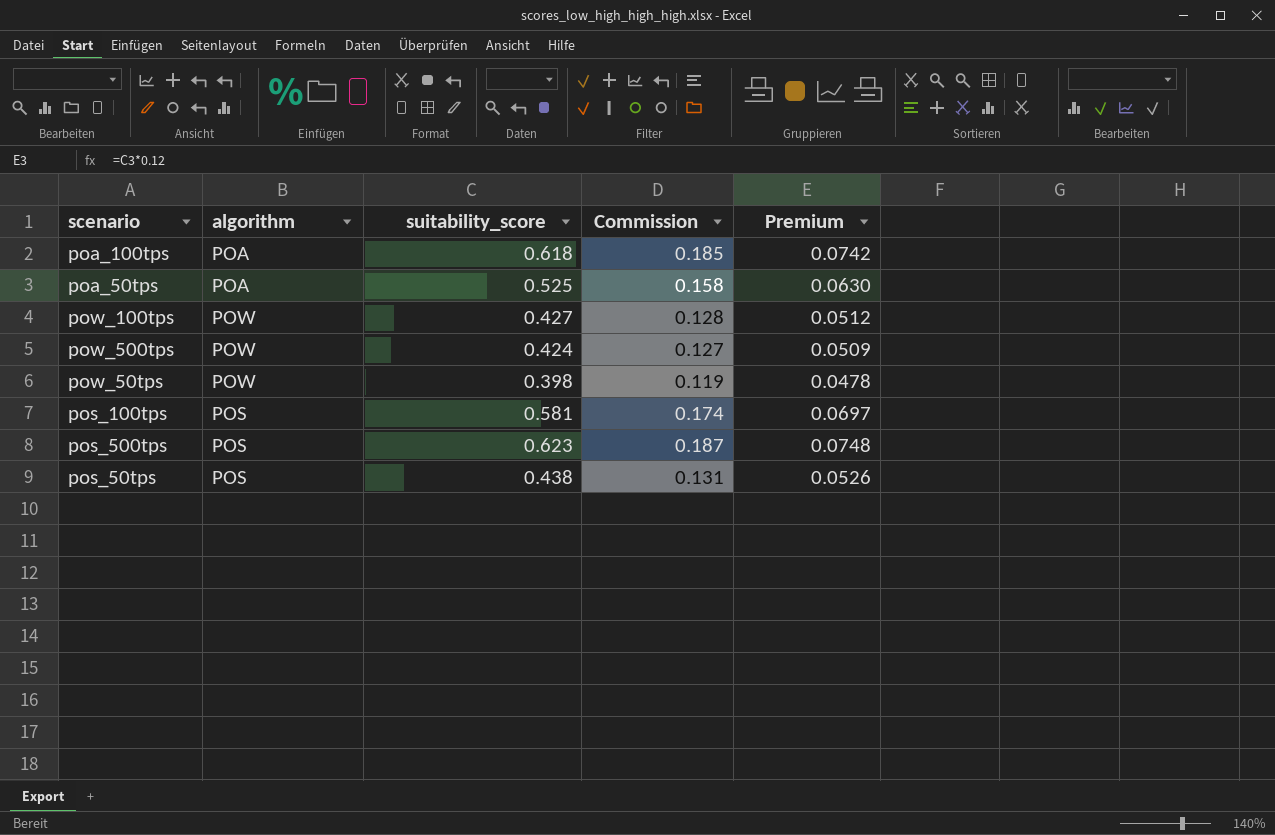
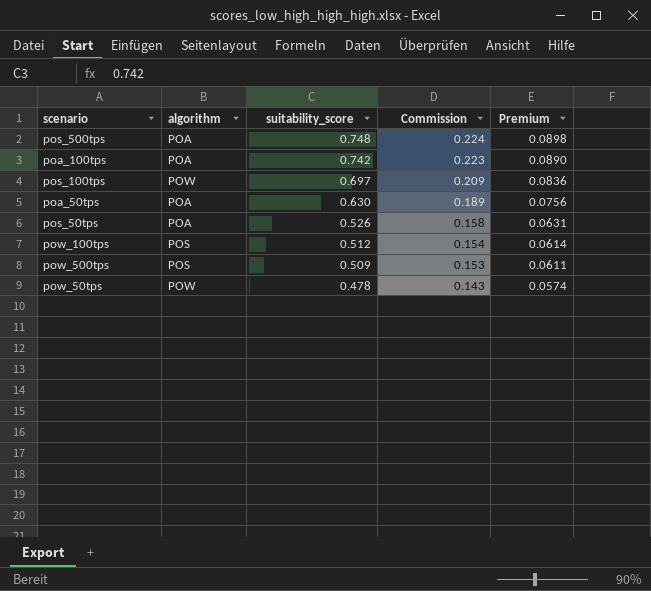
row order: none -> suitability_score descending
pos_500tps | algorithm: POS -> POA
pos_500tps | suitability_score: 0.623 -> 0.748
pos_500tps | Commission: 0.187 -> 0.224
pos_500tps | Premium: 0.0748 -> 0.0898
poa_100tps | suitability_score: 0.618 -> 0.742
poa_100tps | Commission: 0.185 -> 0.223
poa_100tps | Premium: 0.0742 -> 0.0890
pos_100tps | algorithm: POS -> POW
pos_100tps | suitability_score: 0.581 -> 0.697
pos_100tps | Commission: 0.174 -> 0.209
pos_100tps | Premium: 0.0697 -> 0.0836
poa_50tps | suitability_score: 0.525 -> 0.630
poa_50tps | Commission: 0.158 -> 0.189
poa_50tps | Premium: 0.0630 -> 0.0756
pos_50tps | algorithm: POS -> POA
pos_50tps | suitability_score: 0.438 -> 0.526
pos_50tps | Commission: 0.131 -> 0.158
pos_50tps | Premium: 0.0526 -> 0.0631
pow_100tps | algorithm: POW -> POS
pow_100tps | suitability_score: 0.427 -> 0.512
pow_100tps | Commission: 0.128 -> 0.154
pow_100tps | Premium: 0.0512 -> 0.0614
pow_500tps | algorithm: POW -> POS
pow_500tps | suitability_score: 0.424 -> 0.509
pow_500tps | Commission: 0.127 -> 0.153
pow_500tps | Premium: 0.0509 -> 0.0611
pow_50tps | suitability_score: 0.398 -> 0.478
pow_50tps | Commission: 0.119 -> 0.143
pow_50tps | Premium: 0.0478 -> 0.0574

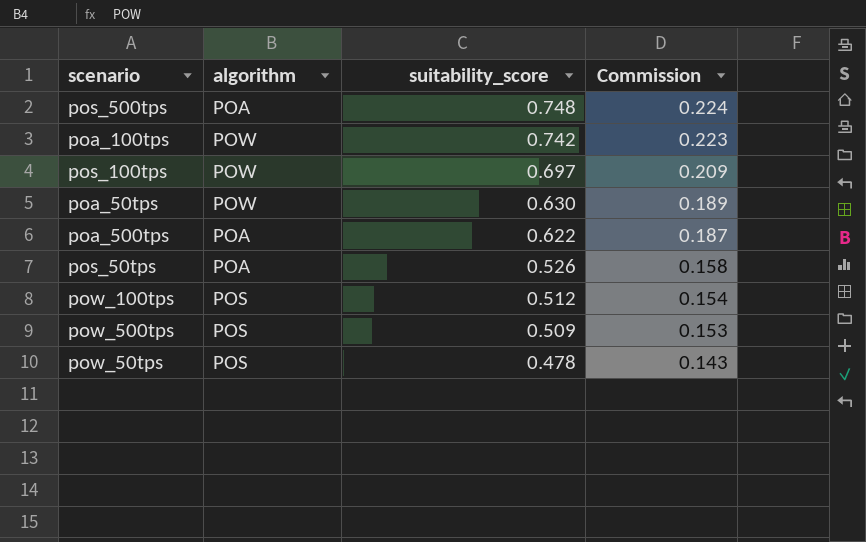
column Premium | formula: [suitability_score] * 0.12 -> none
poa_100tps | algorithm: POA -> POW
poa_50tps | algorithm: POA -> POW
row poa_500tps: none -> POA | 0.622 | 0.187
pow_50tps | algorithm: POW -> POS

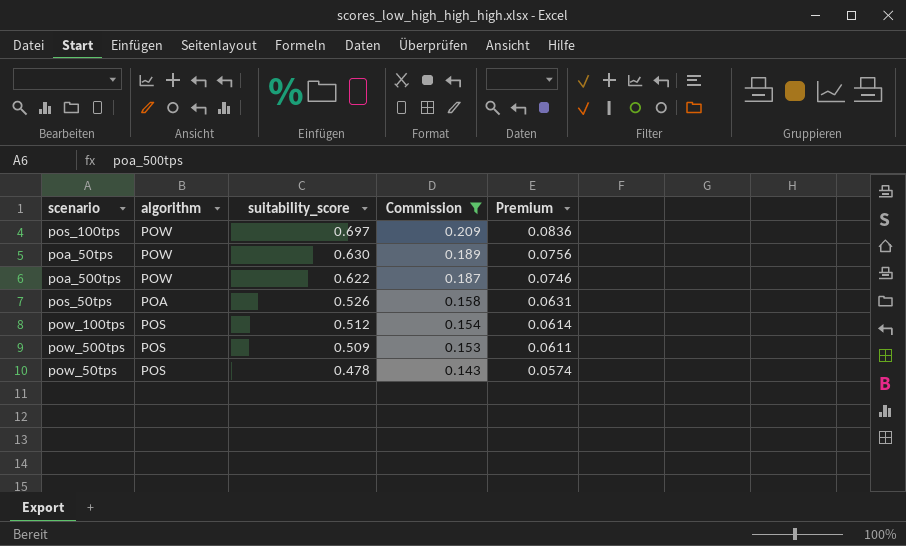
filter: none -> Commission <= 0.209
column Premium | formula: none -> [suitability_score] * 0.12
poa_500tps | algorithm: POA -> POW

